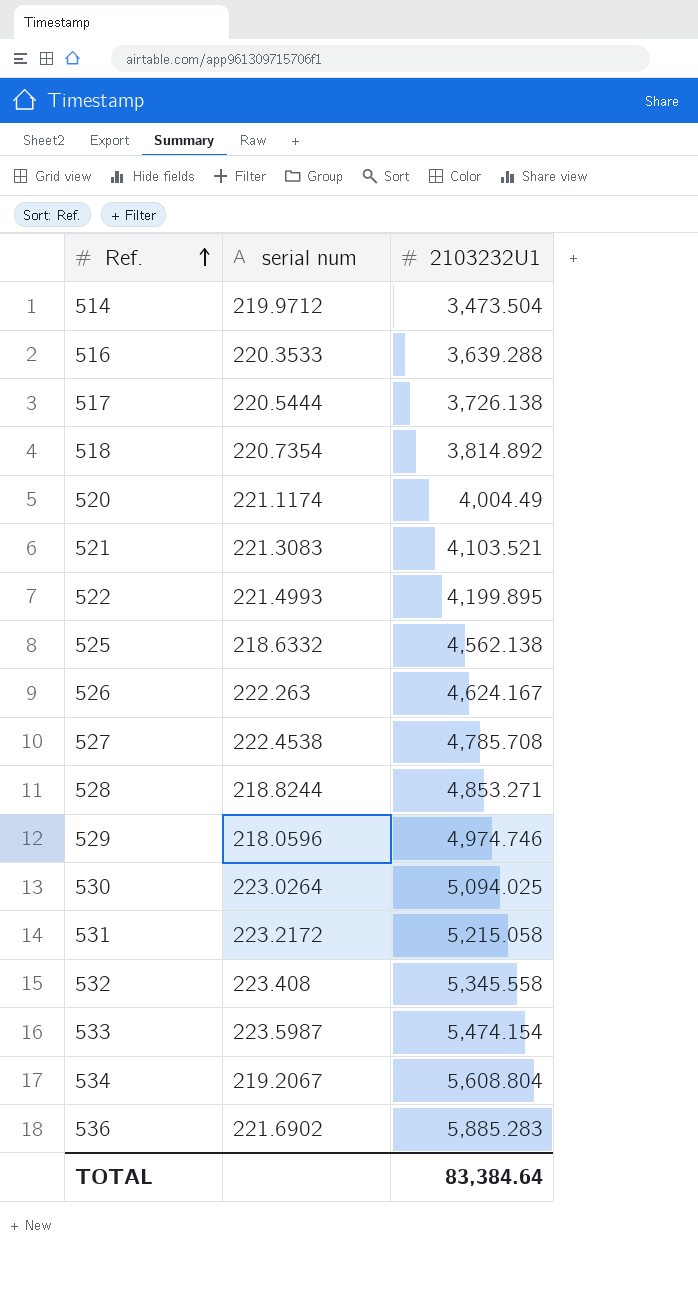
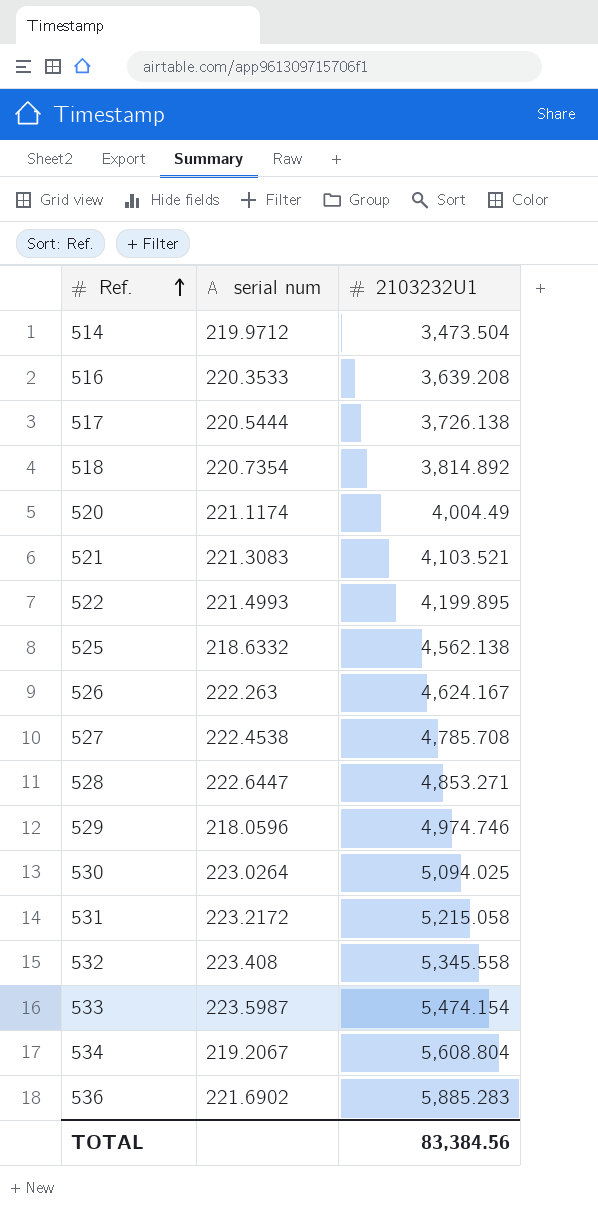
516 | 2103232U1: 3,639.288 -> 3,639.208
528 | serial num: 218.8244 -> 222.6447
TOTAL | 2103232U1: 83,384.64 -> 83,384.56

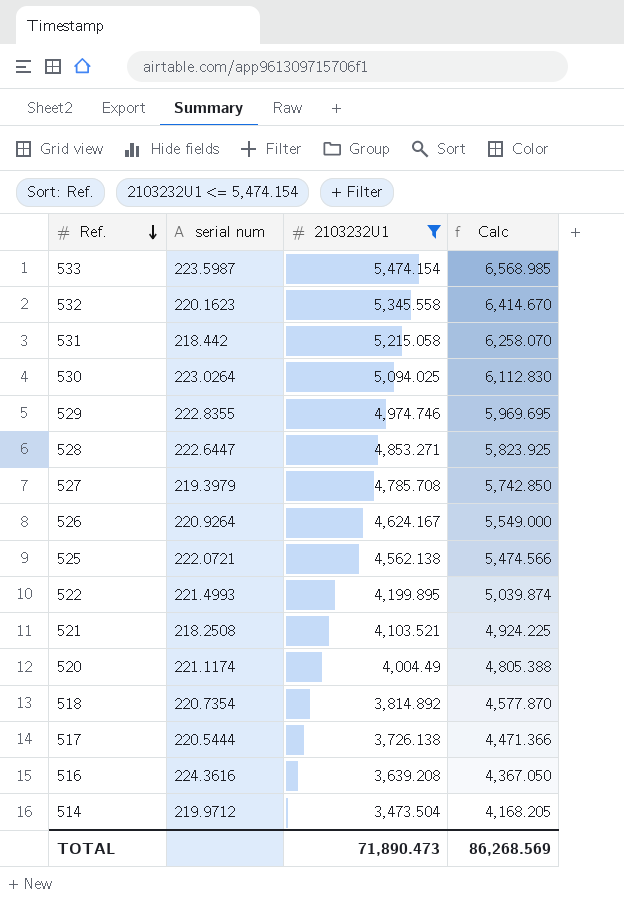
filter: none -> 2103232U1 <= 5,474.154
row order: Ref. ascending -> Ref. descending
column Calc | formula: none -> [2103232U1] * 1.2
532 | serial num: 223.408 -> 220.1623
531 | serial num: 223.2172 -> 218.442
529 | serial num: 218.0596 -> 222.8355
527 | serial num: 222.4538 -> 219.3979
526 | serial num: 222.263 -> 220.9264
525 | serial num: 218.6332 -> 222.0721
521 | serial num: 221.3083 -> 218.2508
516 | serial num: 220.3533 -> 224.3616
TOTAL | 2103232U1: 83,384.56 -> 71,890.473

